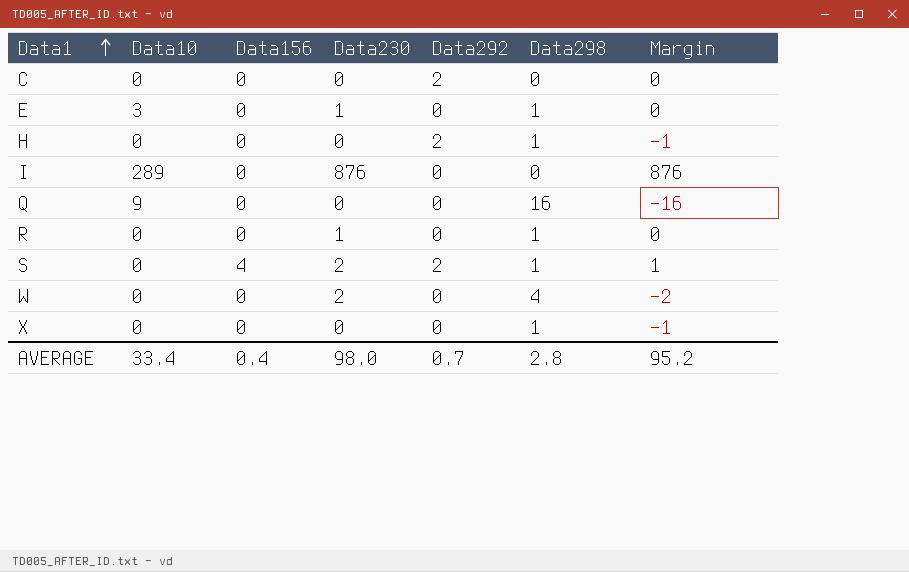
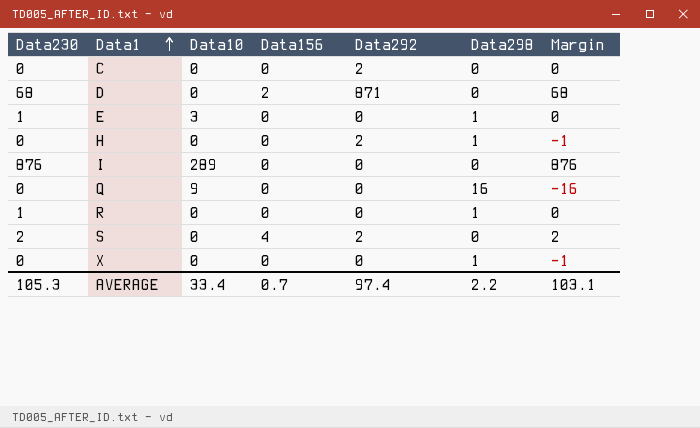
column Data230 | position: 4 -> 1
row W: 0 | 0 | 2 | 0 | 4 | -2 -> none
row D: none -> 68 | 0 | 2 | 871 | 0 | 68
S | Data298: 1 -> 0
S | Margin: 1 -> 2
AVERAGE | Data230: 98.0 -> 105.3
AVERAGE | Data156: 0.4 -> 0.7
AVERAGE | Data292: 0.7 -> 97.4
AVERAGE | Data298: 2.8 -> 2.2
AVERAGE | Margin: 95.2 -> 103.1

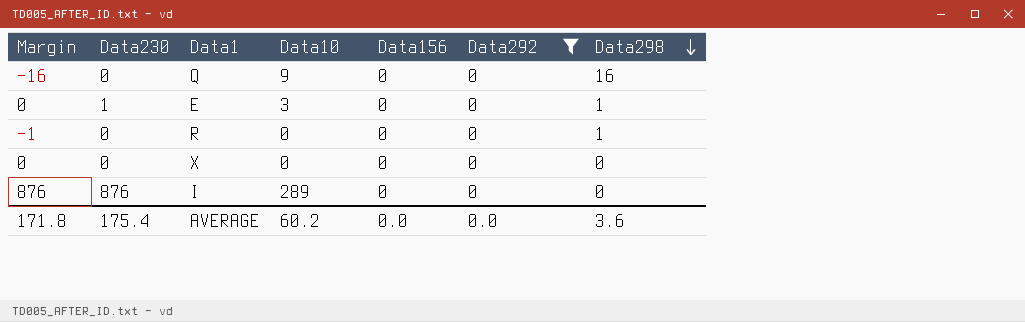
filter: none -> Data292 = 0
row order: Data1 ascending -> Data298 descending
column Margin | position: 7 -> 1
R | Margin: 0 -> -1
R | Data230: 1 -> 0
X | Margin: -1 -> 0
X | Data298: 1 -> 0
AVERAGE | Margin: 103.1 -> 171.8
AVERAGE | Data230: 105.3 -> 175.4
AVERAGE | Data10: 33.4 -> 60.2
AVERAGE | Data156: 0.7 -> 0.0
AVERAGE | Data292: 97.4 -> 0.0
AVERAGE | Data298: 2.2 -> 3.6

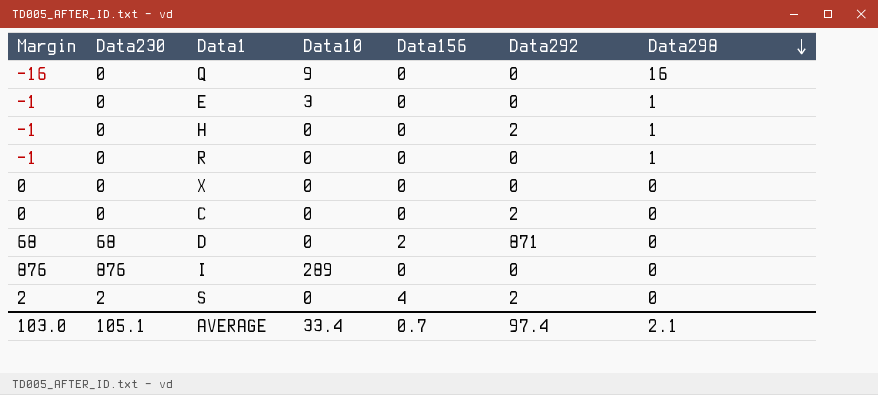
filter: Data292 = 0 -> none
E | Margin: 0 -> -1
E | Data230: 1 -> 0
AVERAGE | Margin: 171.8 -> 103.0
AVERAGE | Data230: 175.4 -> 105.1
AVERAGE | Data10: 60.2 -> 33.4
AVERAGE | Data156: 0.0 -> 0.7
AVERAGE | Data292: 0.0 -> 97.4
AVERAGE | Data298: 3.6 -> 2.1

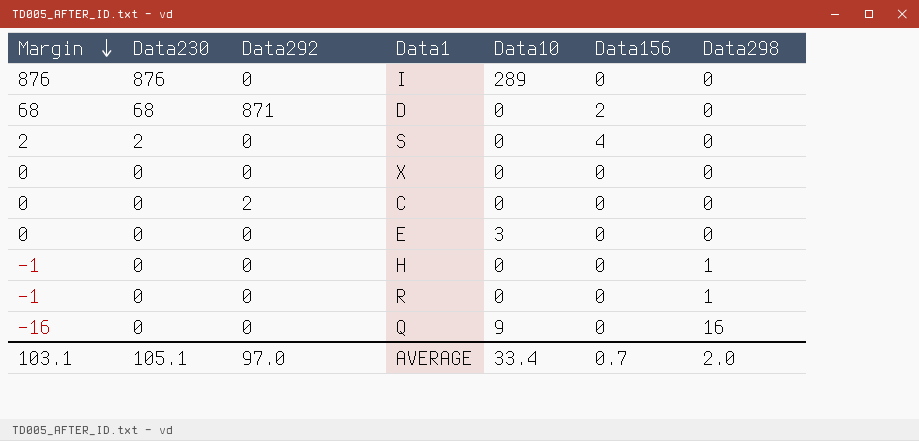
row order: Data298 descending -> Margin descending
column Data292 | position: 6 -> 3
S | Data292: 2 -> 0
E | Margin: -1 -> 0
E | Data298: 1 -> 0
H | Data292: 2 -> 0
AVERAGE | Margin: 103.0 -> 103.1
AVERAGE | Data292: 97.4 -> 97.0
AVERAGE | Data298: 2.1 -> 2.0

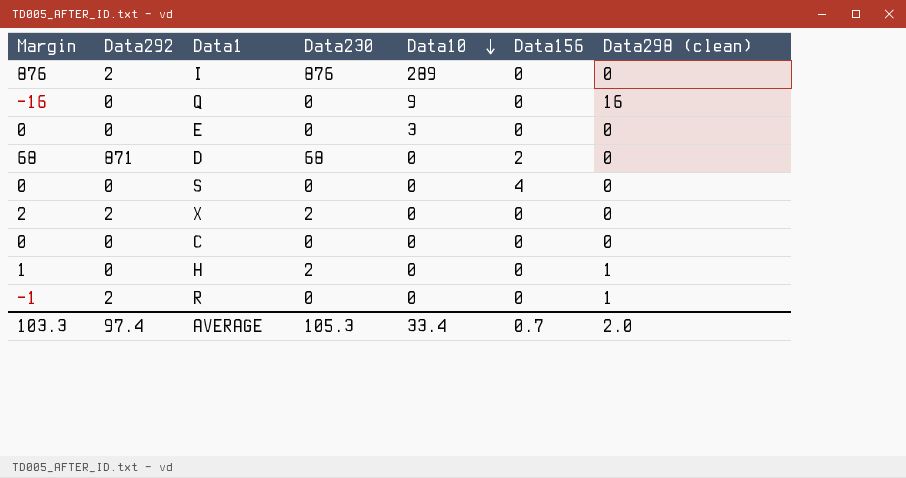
row order: Margin descending -> Data10 descending
column Data230 | position: 2 -> 4
column name: Data298 -> Data298 (clean)
I | Data292: 0 -> 2
S | Margin: 2 -> 0
S | Data230: 2 -> 0
X | Margin: 0 -> 2
X | Data292: 0 -> 2
X | Data230: 0 -> 2
C | Data292: 2 -> 0
H | Margin: -1 -> 1
H | Data230: 0 -> 2
R | Data292: 0 -> 2
AVERAGE | Margin: 103.1 -> 103.3
AVERAGE | Data292: 97.0 -> 97.4
AVERAGE | Data230: 105.1 -> 105.3

